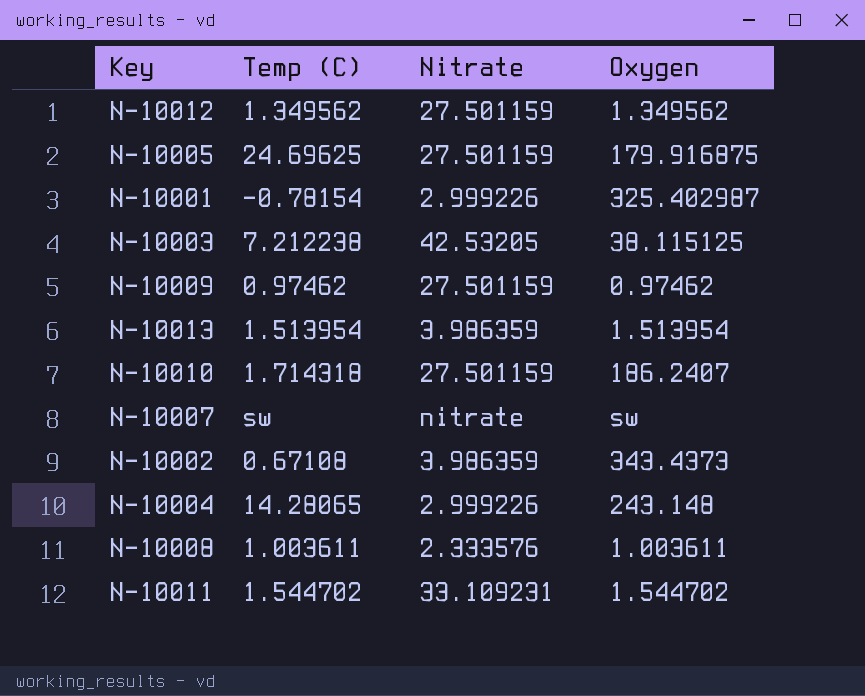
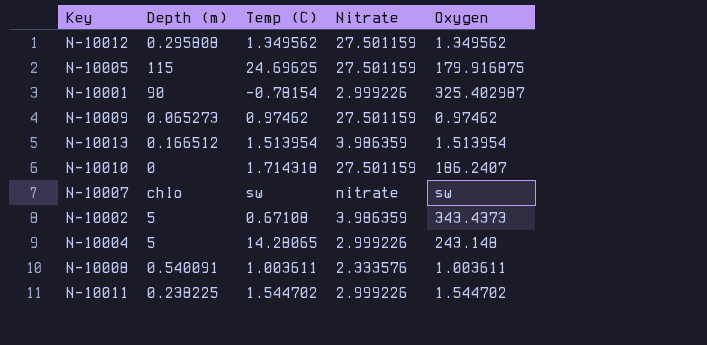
column Depth (m) | position: none -> 2
row N-10003: 7.212238 | 42.53205 | 38.115125 -> none
N-10011 | Nitrate: 33.109231 -> 2.999226

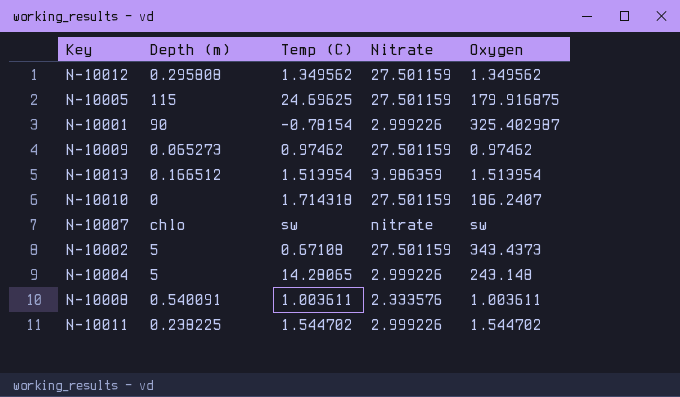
N-10002 | Nitrate: 3.986359 -> 27.501159

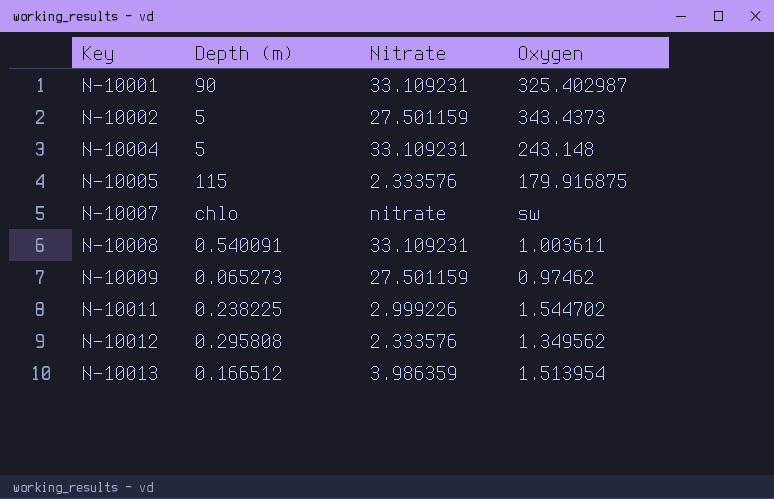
row order: none -> Key ascending
column Temp (C) | position: 3 -> none
row N-10010: 0 | 1.714318 | 27.501159 | 186.2407 -> none
N-10001 | Nitrate: 2.999226 -> 33.109231
N-10004 | Nitrate: 2.999226 -> 33.109231
N-10005 | Nitrate: 27.501159 -> 2.333576
N-10008 | Nitrate: 2.333576 -> 33.109231
N-10012 | Nitrate: 27.501159 -> 2.333576

